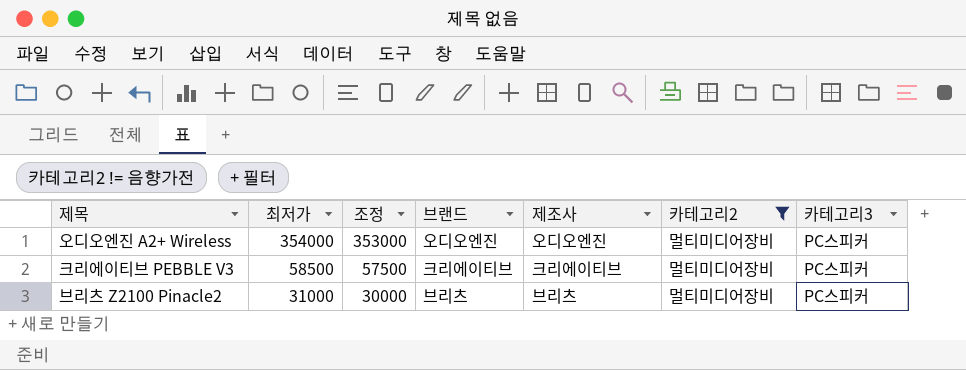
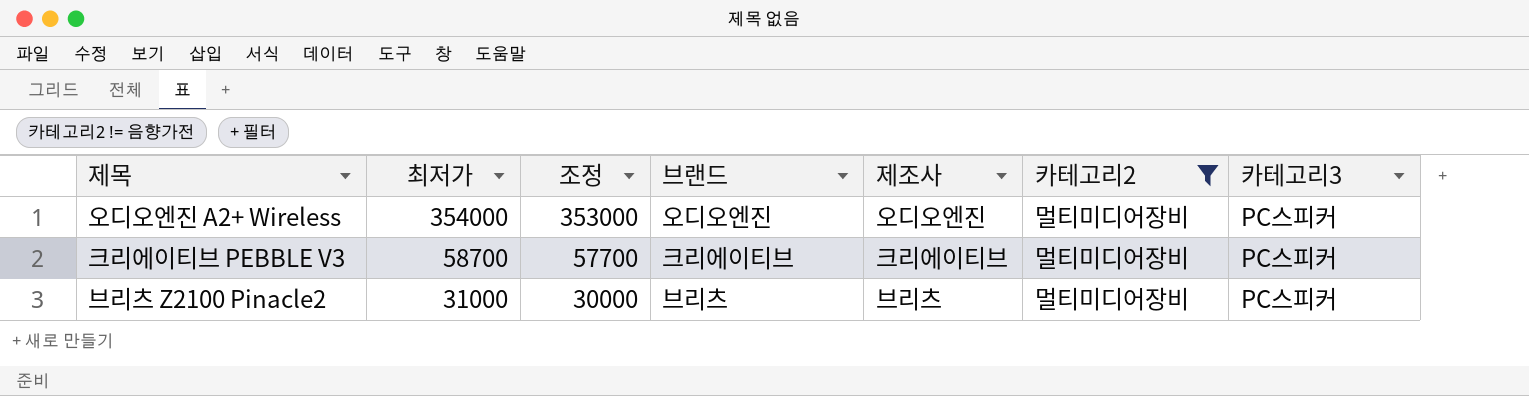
크리에이티브 PEBBLE V3 | 최저가: 58500 -> 58700
크리에이티브 PEBBLE V3 | 조정: 57500 -> 57700

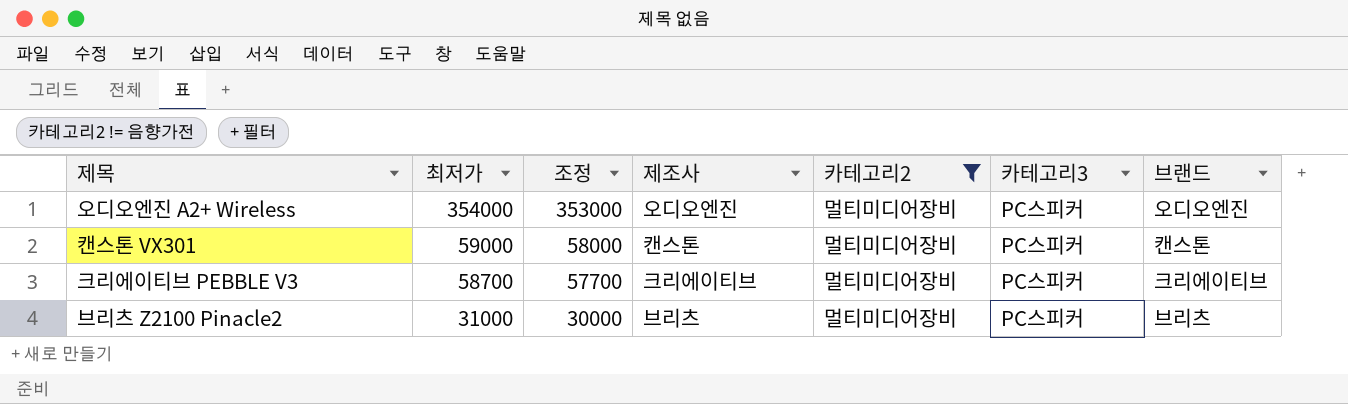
column 브랜드 | position: 4 -> 7
row 캔스톤 VX301: none -> 59000 | 58000 | 캔스톤 | 멀티미디어장비 | PC스피커 | 캔스톤

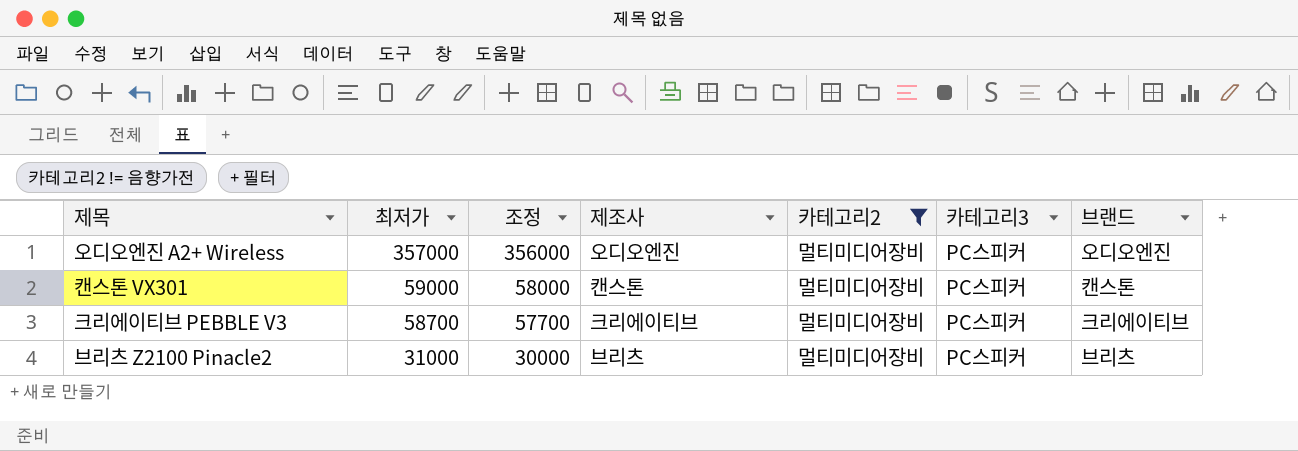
오디오엔진 A2+ Wireless | 최저가: 354000 -> 357000
오디오엔진 A2+ Wireless | 조정: 353000 -> 356000

